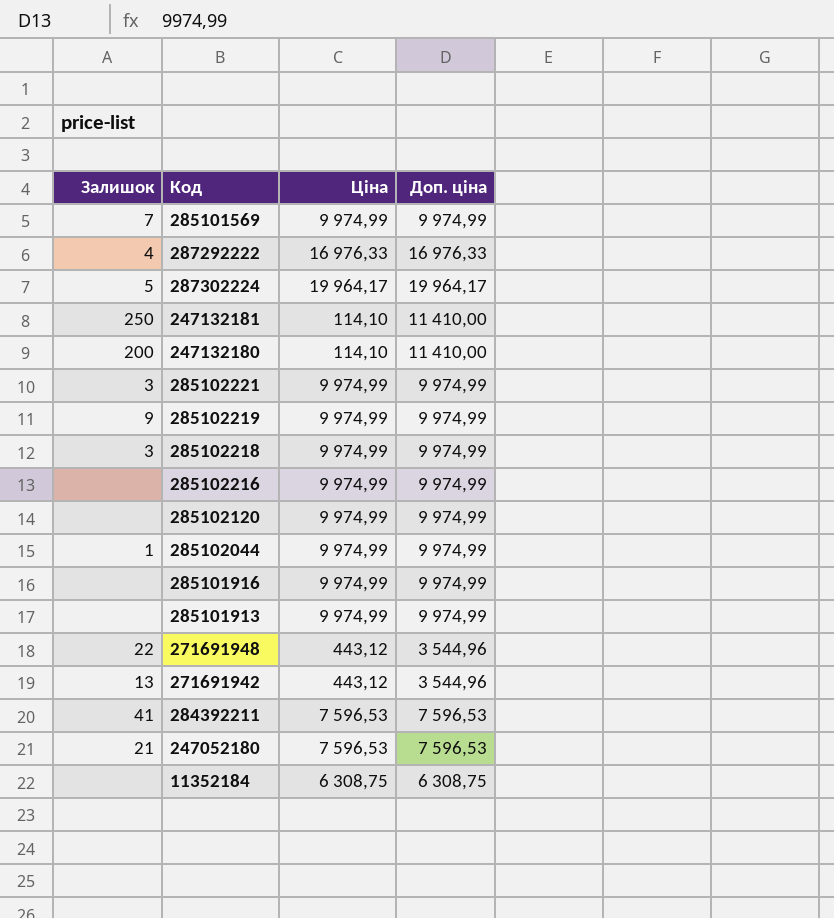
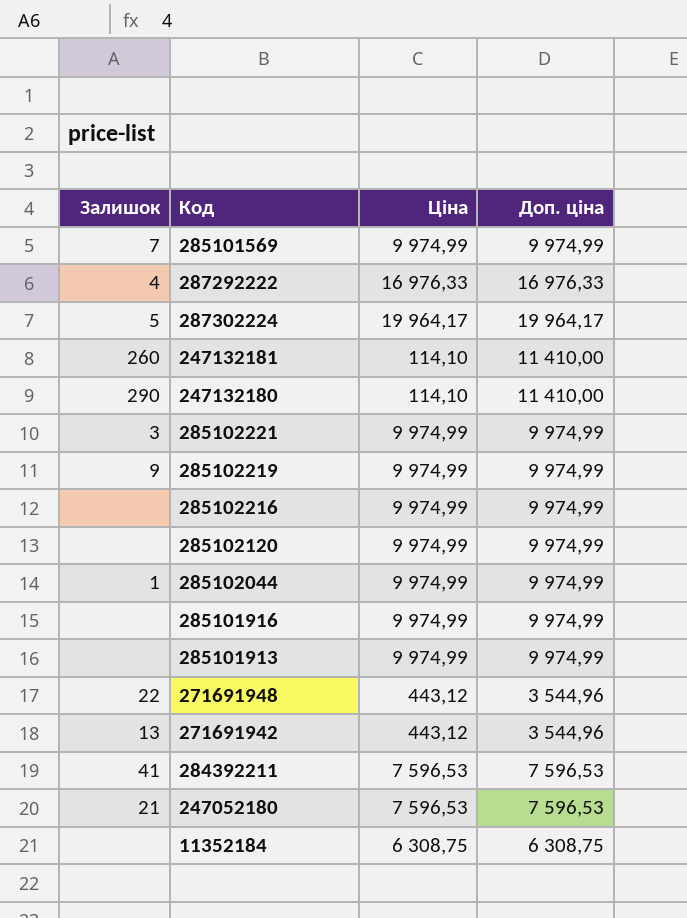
row 285102218: 3 | 9 974,99 | 9 974,99 -> none
247132181 | Залишок: 250 -> 260
247132180 | Залишок: 200 -> 290

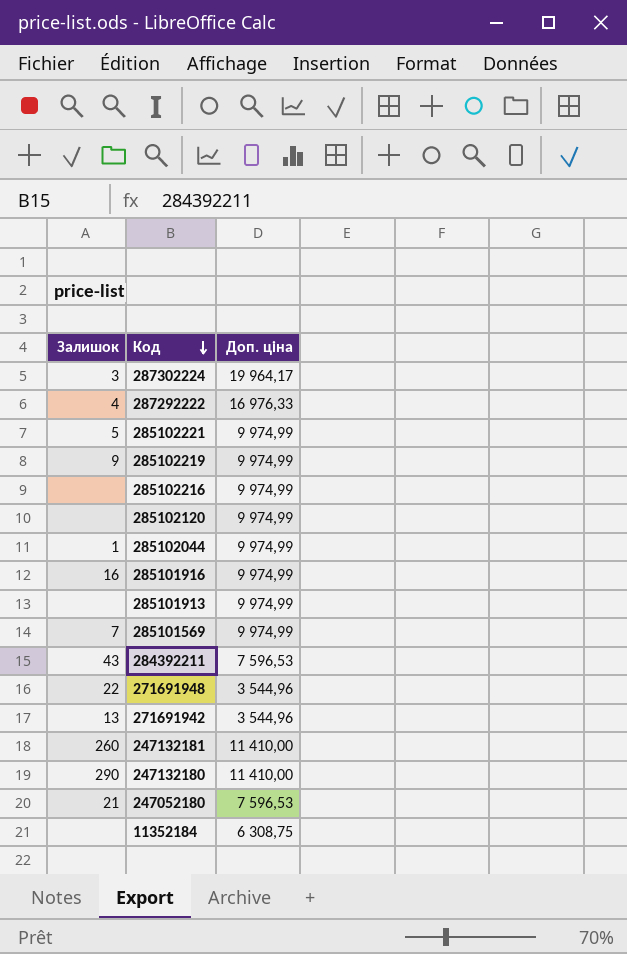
row order: none -> Код descending
column Ціна | position: 3 -> none
287302224 | Залишок: 5 -> 3
285102221 | Залишок: 3 -> 5
285101916 | Залишок: none -> 16
284392211 | Залишок: 41 -> 43

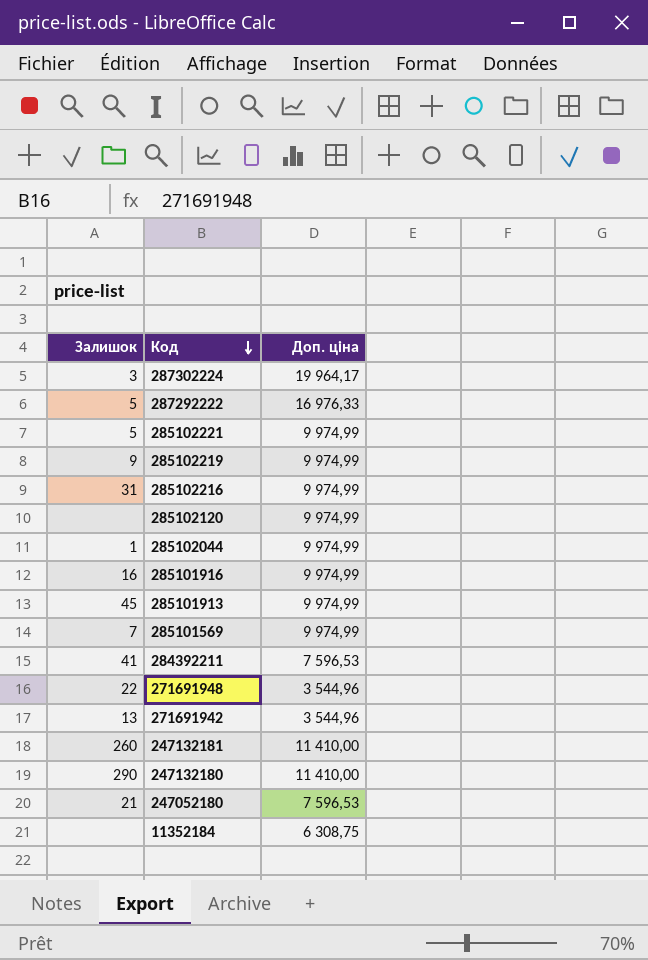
287292222 | Залишок: 4 -> 5
285102216 | Залишок: none -> 31
285101913 | Залишок: none -> 45
284392211 | Залишок: 43 -> 41

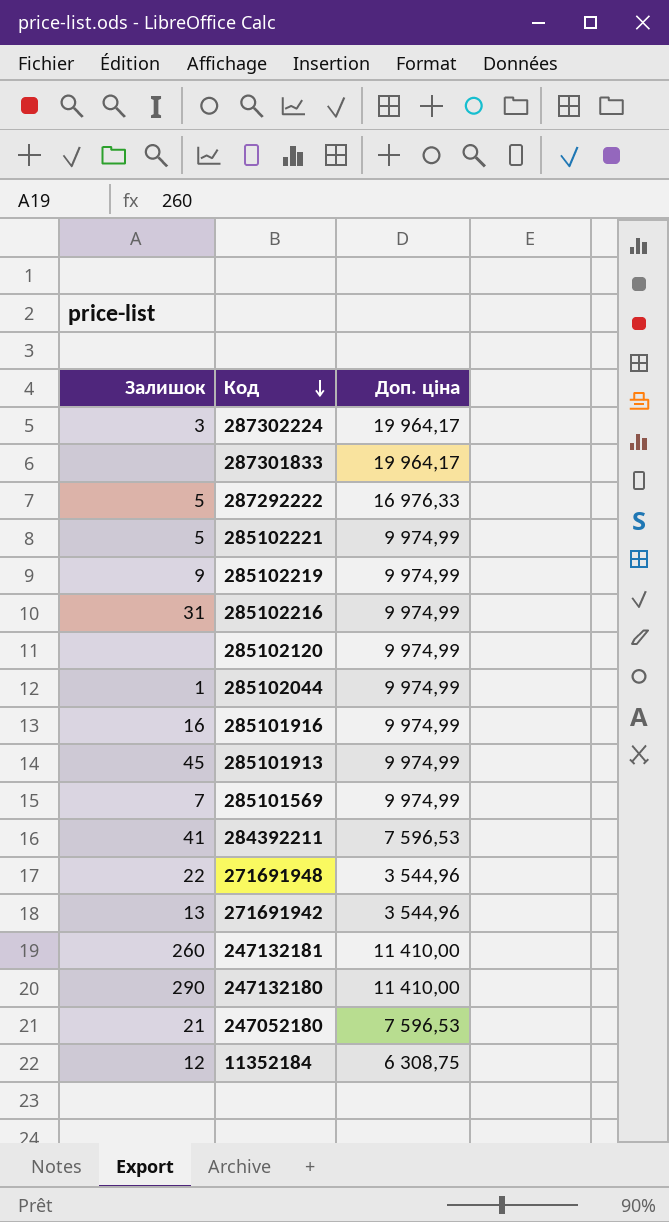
row 287301833: none -> none | 19 964,17
11352184 | Залишок: none -> 12

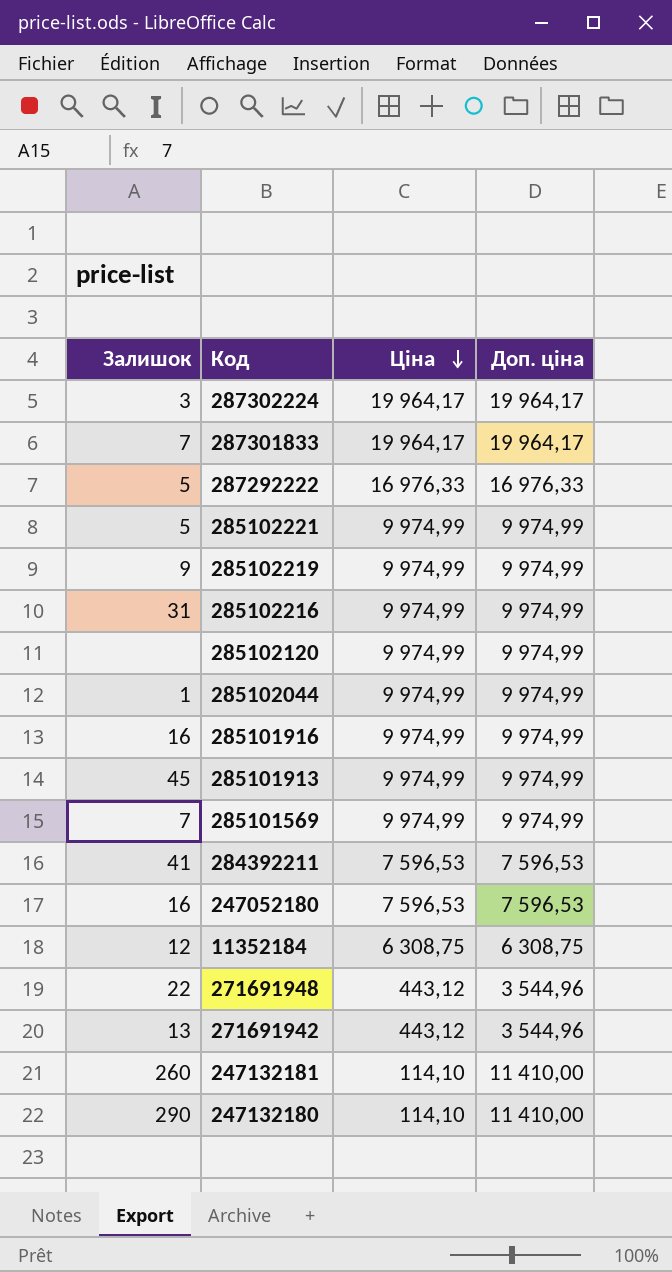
row order: Код descending -> Ціна descending
column Ціна | position: none -> 3
287301833 | Залишок: none -> 7
247052180 | Залишок: 21 -> 16

